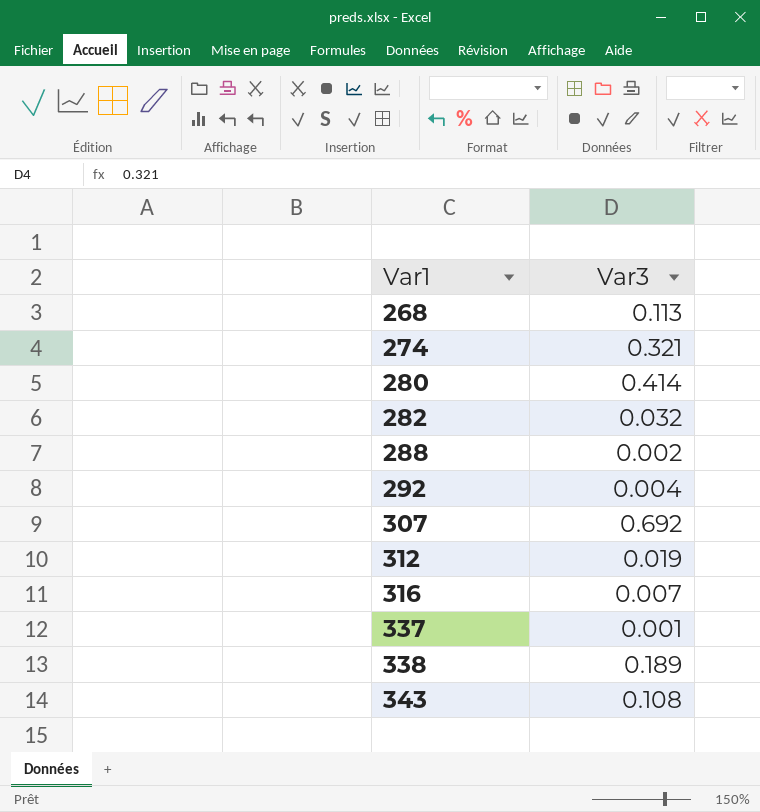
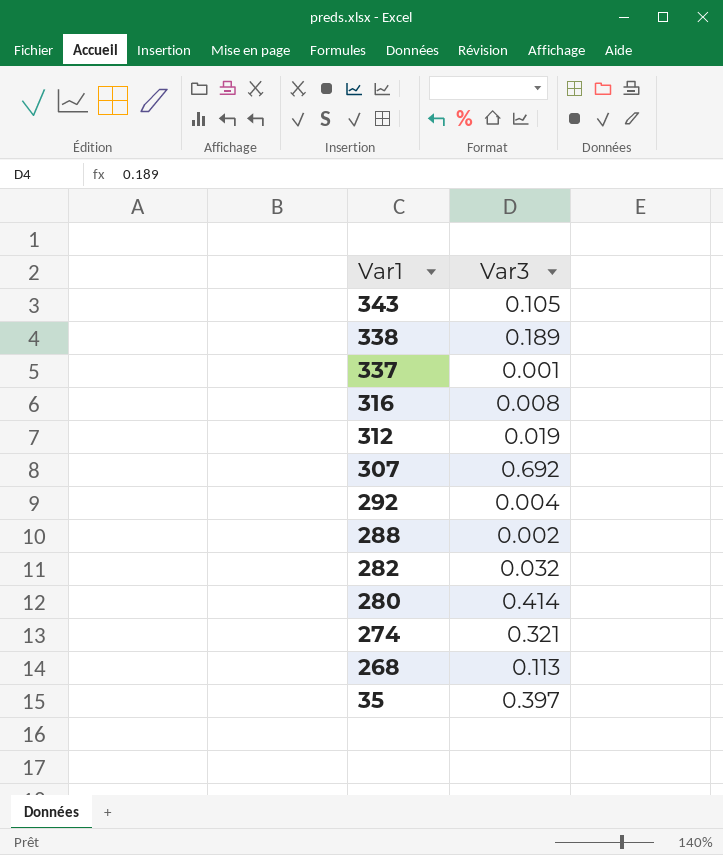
row order: Var1 ascending -> Var1 descending
343 | Var3: 0.108 -> 0.105
316 | Var3: 0.007 -> 0.008
row 35: none -> 0.397

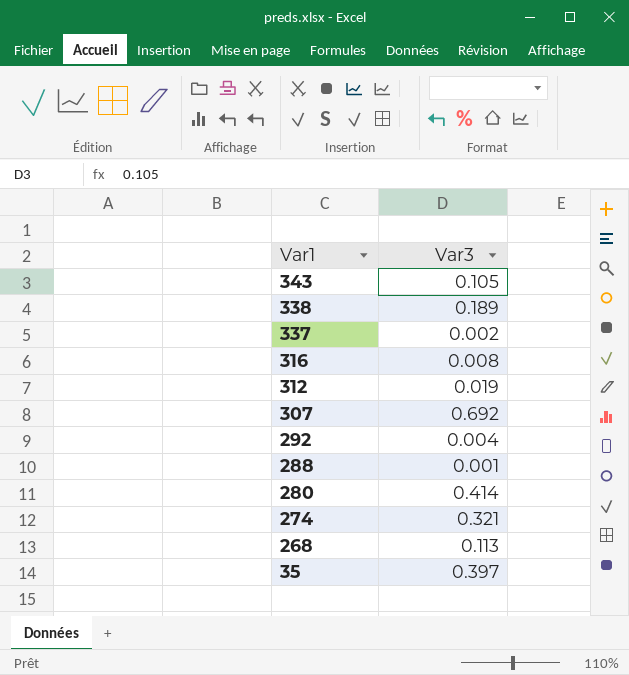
row 282: 0.032 -> none
337 | Var3: 0.001 -> 0.002
288 | Var3: 0.002 -> 0.001

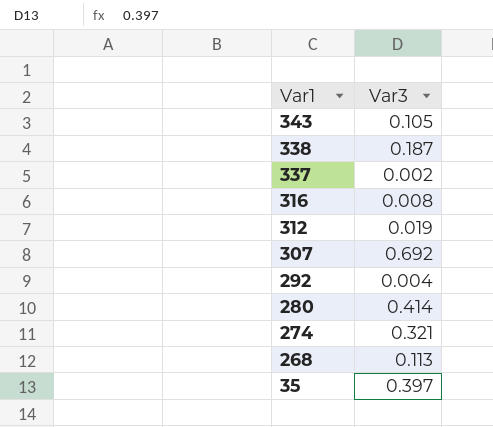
row 288: 0.001 -> none
338 | Var3: 0.189 -> 0.187

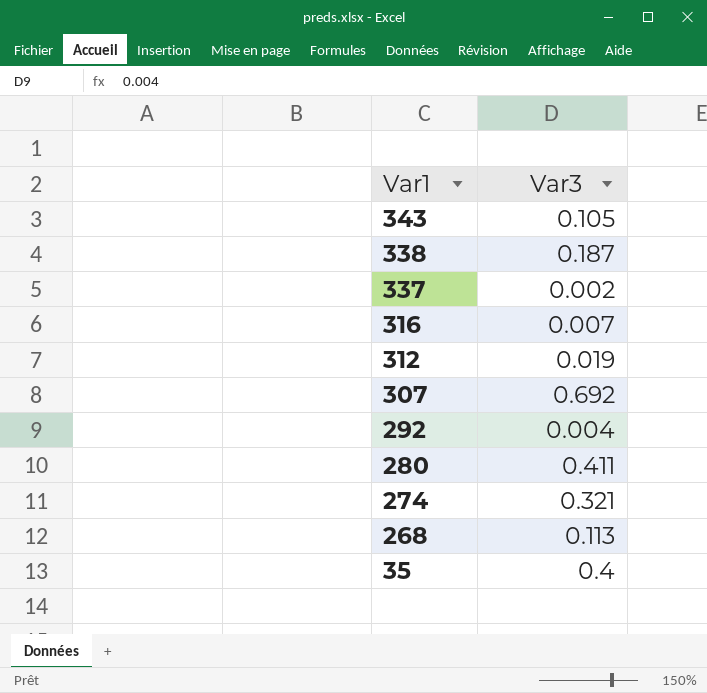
316 | Var3: 0.008 -> 0.007
280 | Var3: 0.414 -> 0.411
35 | Var3: 0.397 -> 0.4

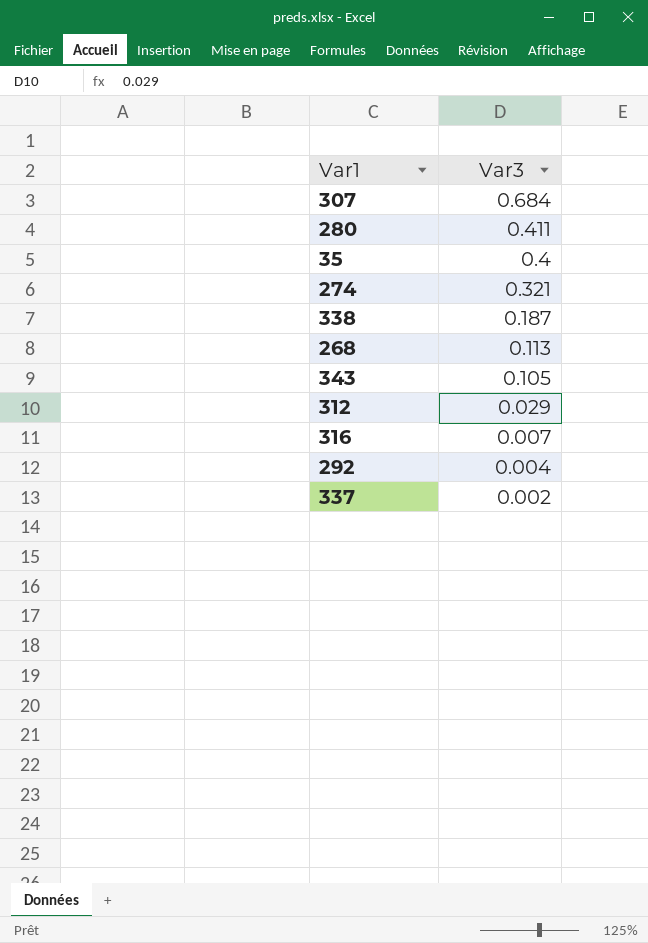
row order: Var1 descending -> Var3 descending
307 | Var3: 0.692 -> 0.684
312 | Var3: 0.019 -> 0.029

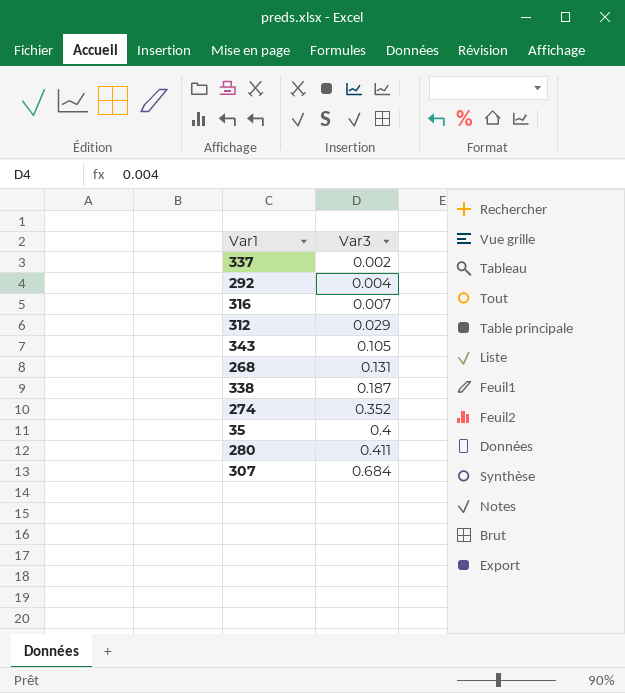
row order: Var3 descending -> Var3 ascending
268 | Var3: 0.113 -> 0.131
274 | Var3: 0.321 -> 0.352

